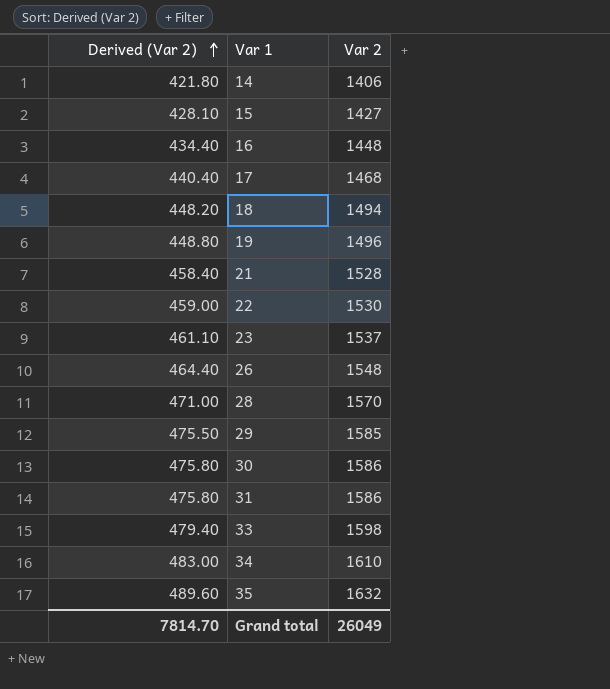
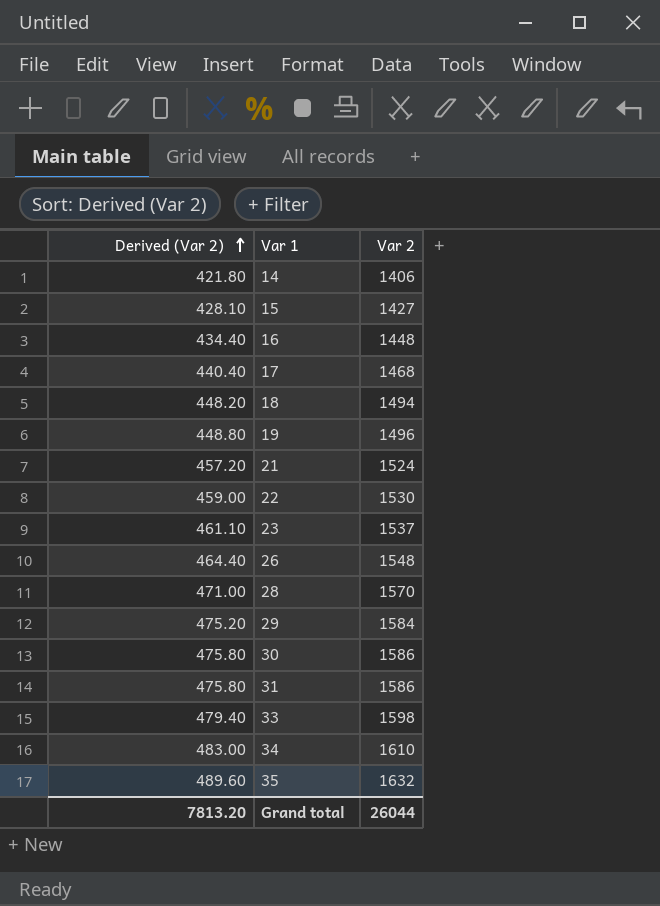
21 | Derived (Var 2): 458.40 -> 457.20
21 | Var 2: 1528 -> 1524
29 | Derived (Var 2): 475.50 -> 475.20
29 | Var 2: 1585 -> 1584
Grand total | Derived (Var 2): 7814.70 -> 7813.20
Grand total | Var 2: 26049 -> 26044

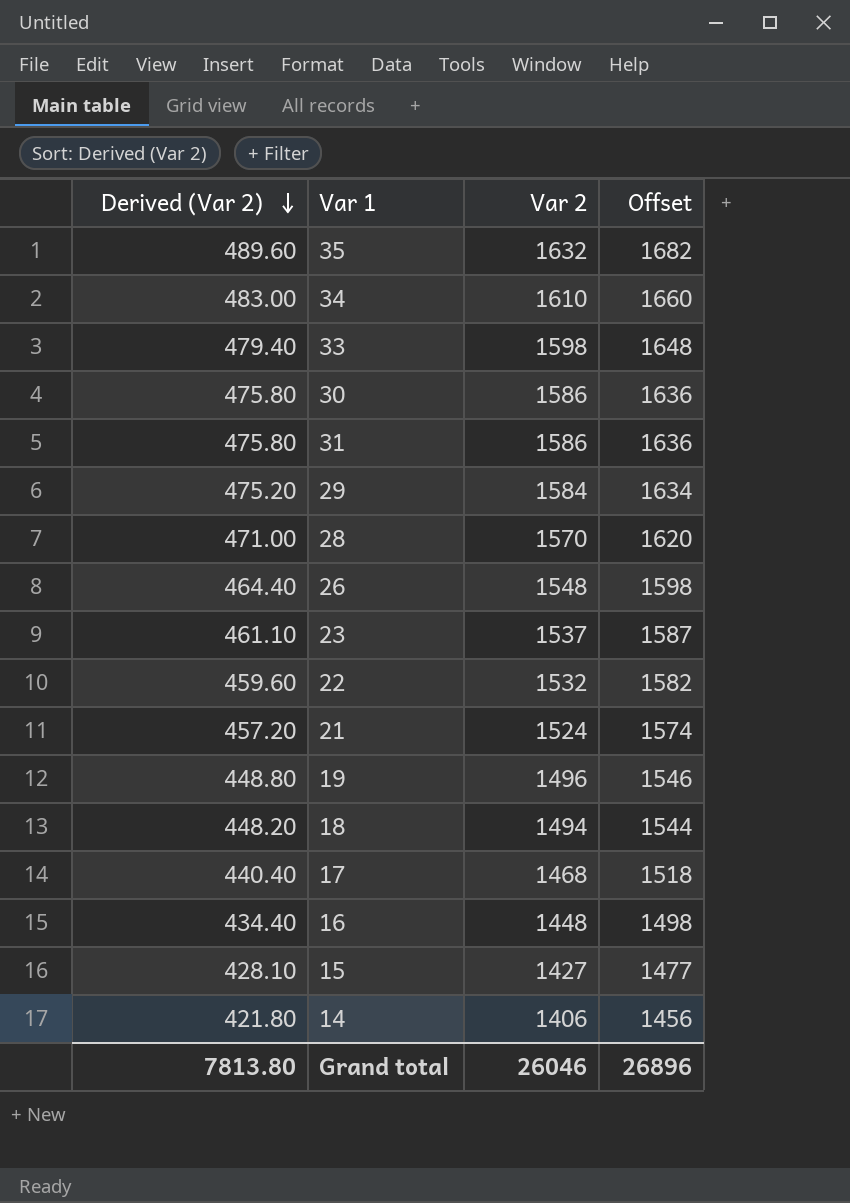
row order: Derived (Var 2) ascending -> Derived (Var 2) descending
column Offset | formula: none -> [Var 2] + 50
22 | Derived (Var 2): 459.00 -> 459.60
22 | Var 2: 1530 -> 1532
Grand total | Derived (Var 2): 7813.20 -> 7813.80
Grand total | Var 2: 26044 -> 26046

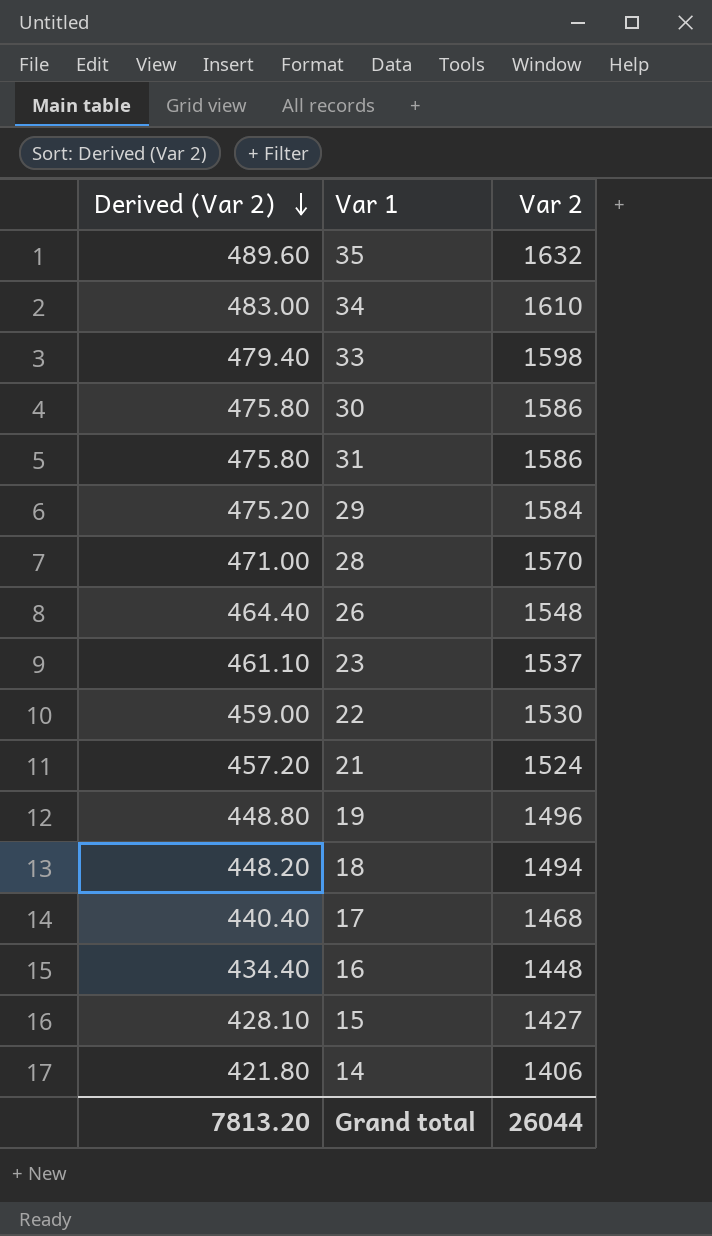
column Offset | formula: [Var 2] + 50 -> none
22 | Derived (Var 2): 459.60 -> 459.00
22 | Var 2: 1532 -> 1530
Grand total | Derived (Var 2): 7813.80 -> 7813.20
Grand total | Var 2: 26046 -> 26044

